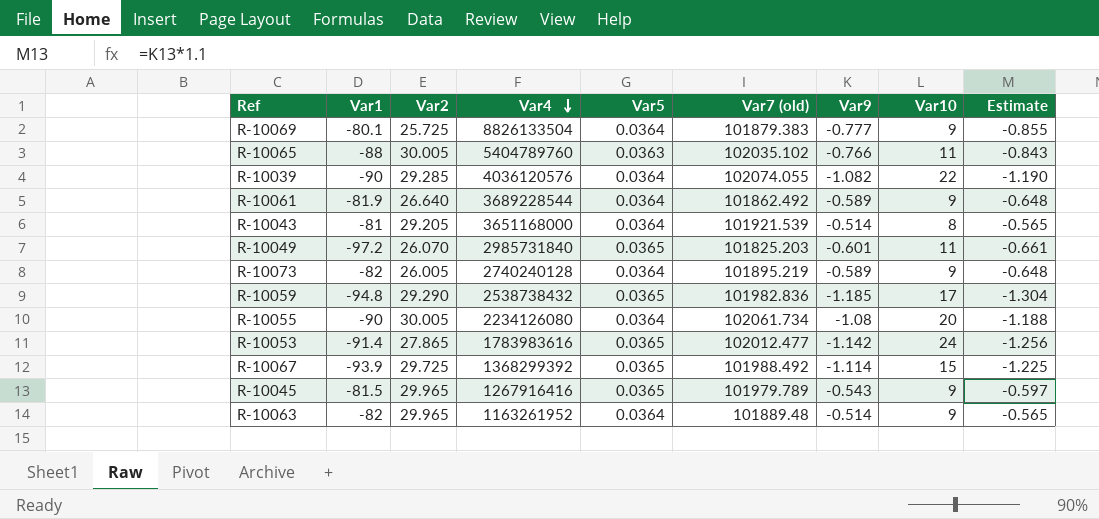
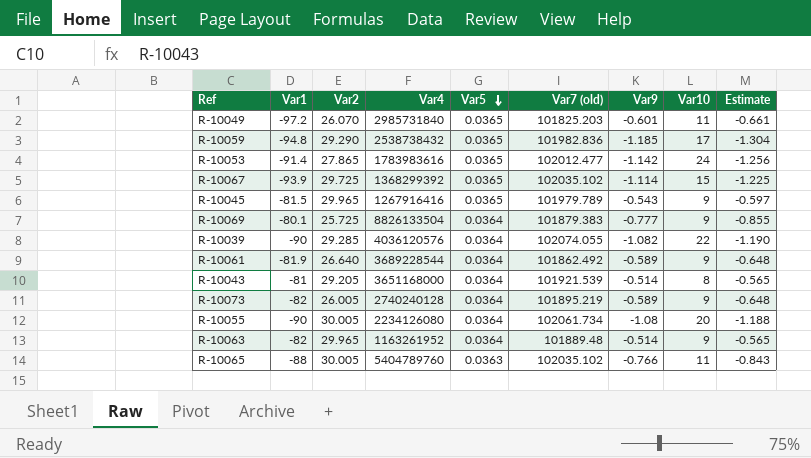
row order: Var4 descending -> Var5 descending
R-10067 | Var7 (old): 101988.492 -> 102035.102

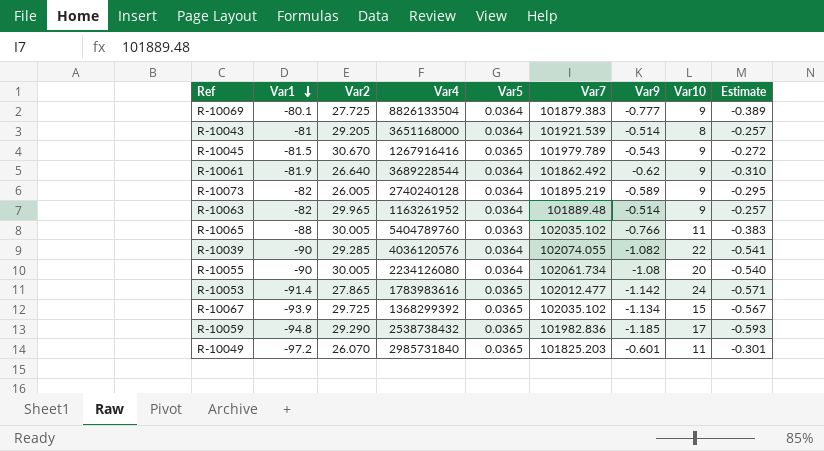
row order: Var5 descending -> Var1 descending
column name: Var7 (old) -> Var7
column Estimate | formula: [Var9] * 1.1 -> [Var9] * 0.5
R-10069 | Var2: 25.725 -> 27.725
R-10045 | Var2: 29.965 -> 30.670
R-10061 | Var9: -0.589 -> -0.62
R-10067 | Var9: -1.114 -> -1.134

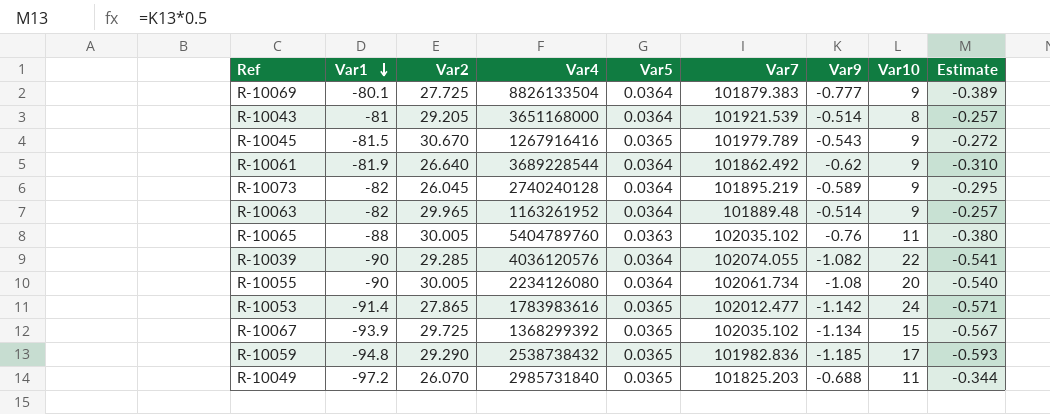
R-10073 | Var2: 26.005 -> 26.045
R-10065 | Var9: -0.766 -> -0.76
R-10065 | Estimate: -0.383 -> -0.380
R-10049 | Var9: -0.601 -> -0.688
R-10049 | Estimate: -0.301 -> -0.344

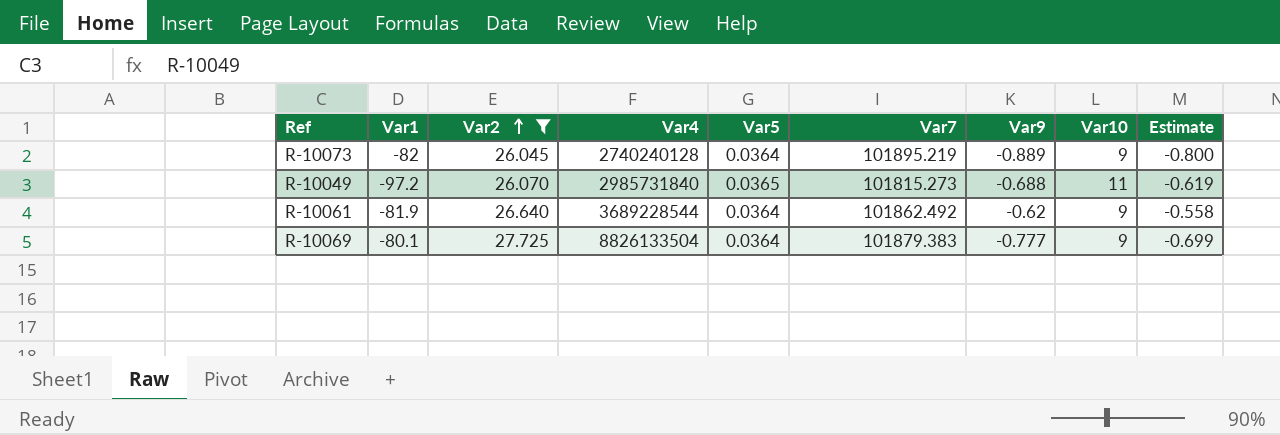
filter: none -> Var2 <= 27.725
row order: Var1 descending -> Var2 ascending
column Estimate | formula: [Var9] * 0.5 -> [Var9] * 0.9
R-10073 | Var9: -0.589 -> -0.889
R-10049 | Var7: 101825.203 -> 101815.273

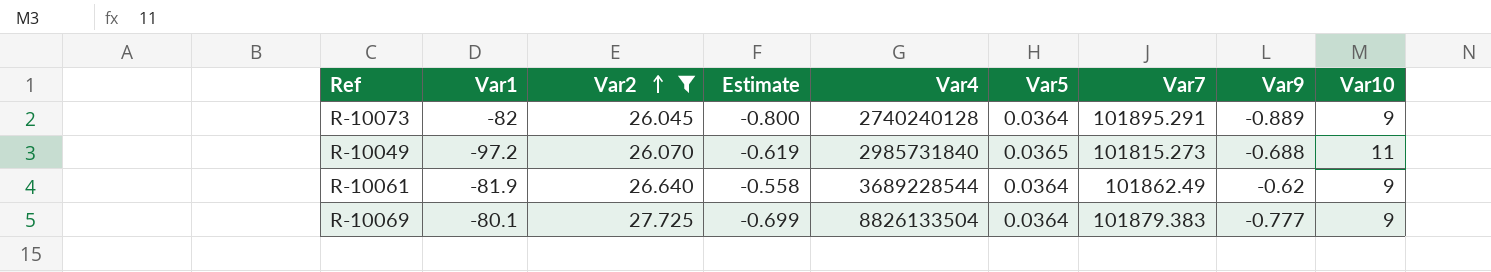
column Estimate | position: 9 -> 4
R-10073 | Var7: 101895.219 -> 101895.291
R-10061 | Var7: 101862.492 -> 101862.49

